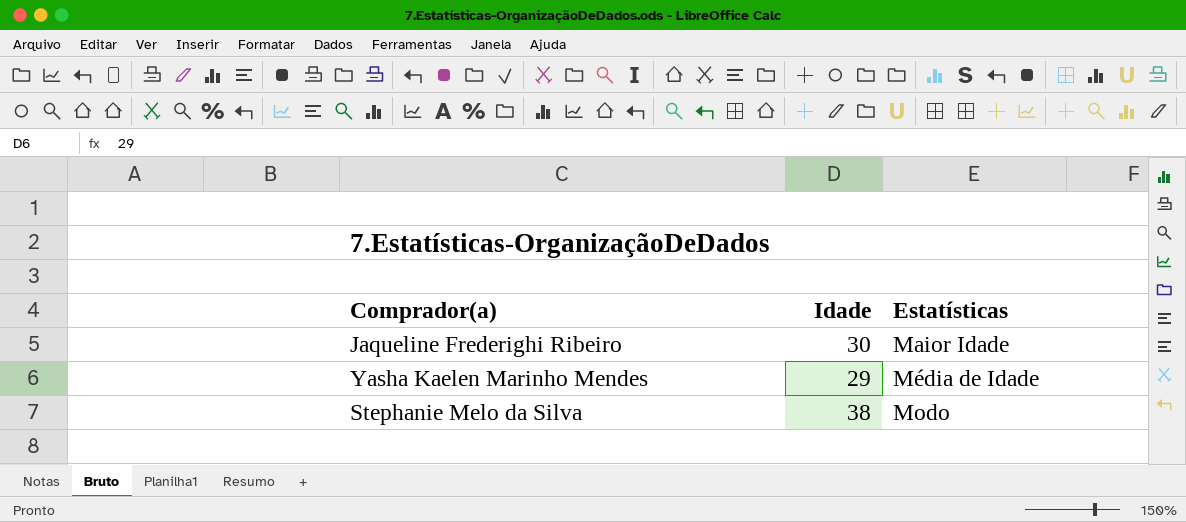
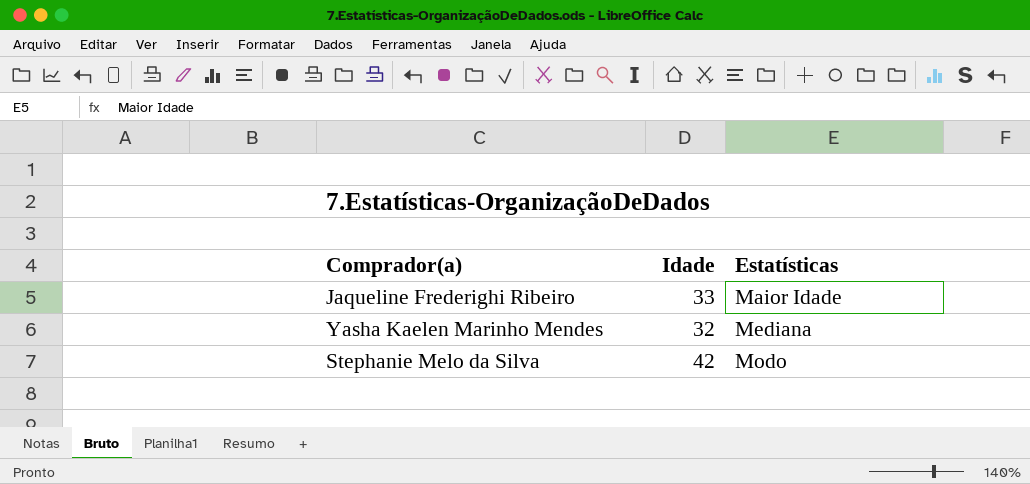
Jaqueline Frederighi Ribeiro | Idade: 30 -> 33
Yasha Kaelen Marinho Mendes | Idade: 29 -> 32
Yasha Kaelen Marinho Mendes | Estatísticas: Média de Idade -> Mediana
Stephanie Melo da Silva | Idade: 38 -> 42

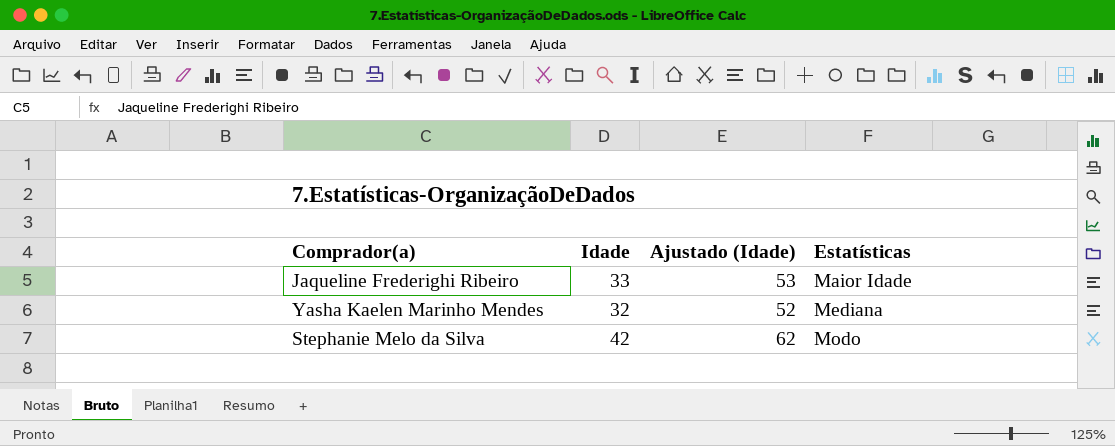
column Ajustado (Idade) | formula: none -> [Idade] + 20

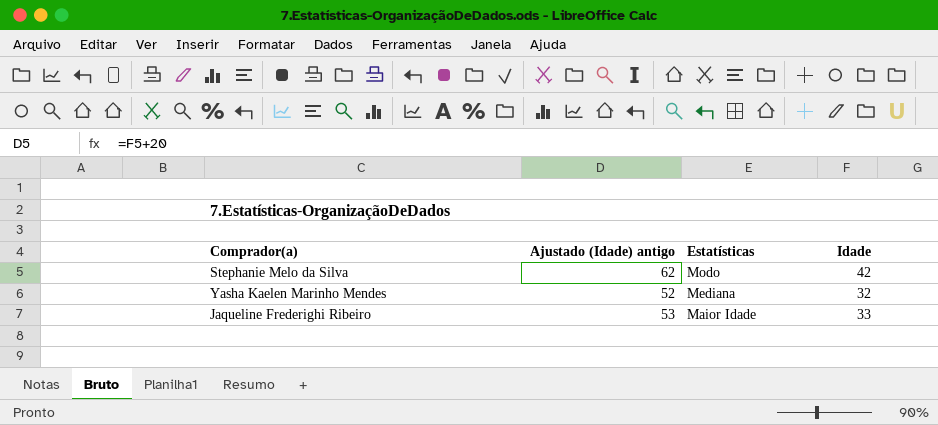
row order: Estatísticas ascending -> Estatísticas descending
column name: Ajustado (Idade) -> Ajustado (Idade) antigo
column Idade | position: 2 -> 4

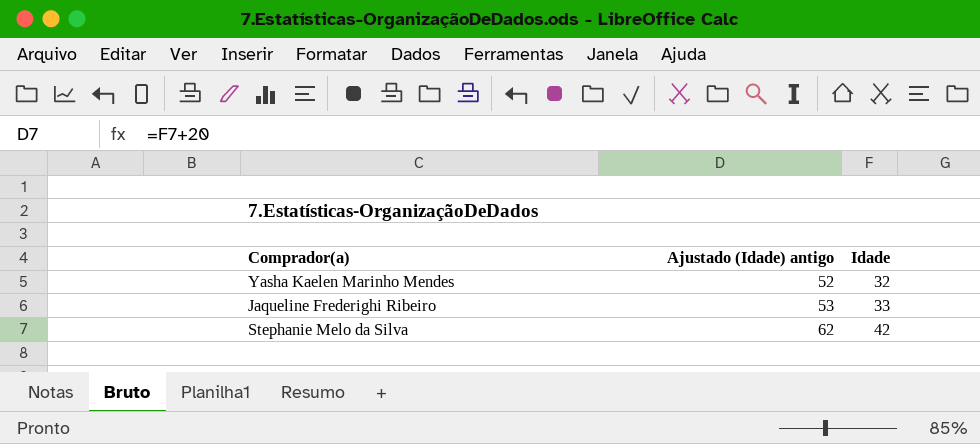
row order: Estatísticas descending -> Ajustado (Idade) antigo ascending
column Estatísticas | position: 3 -> none

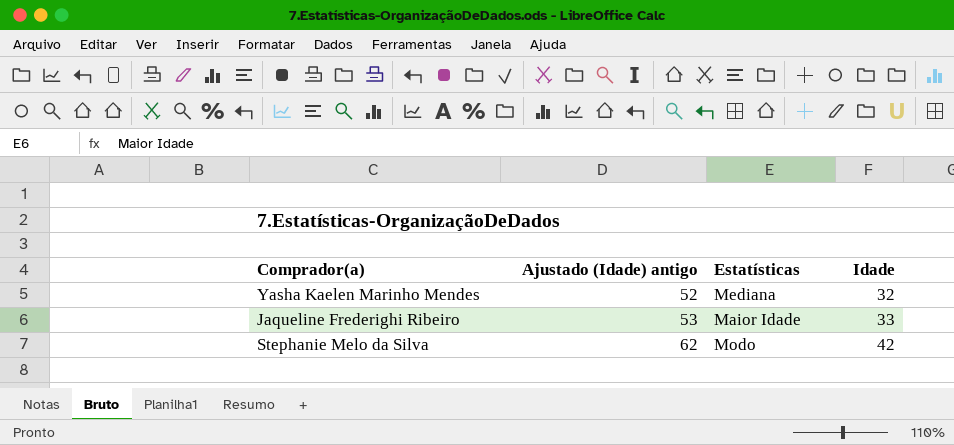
column Estatísticas | position: none -> 3

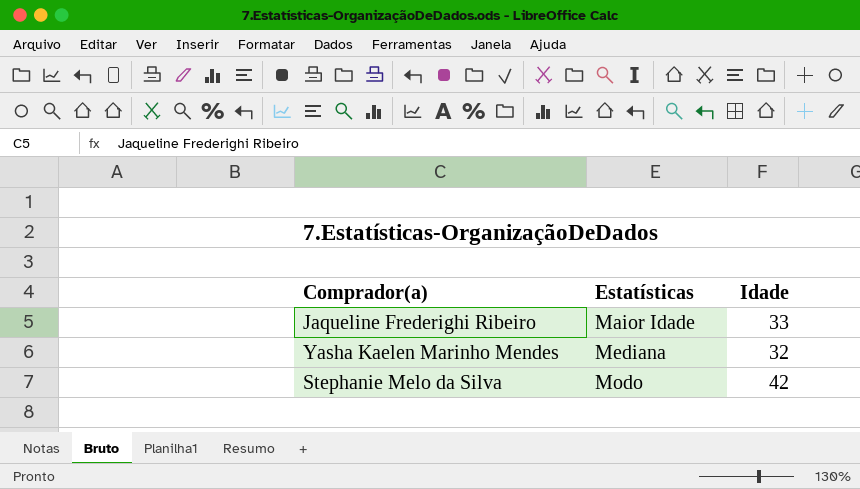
row order: Ajustado (Idade) antigo ascending -> Estatísticas ascending
column Ajustado (Idade) antigo | formula: [Idade] + 20 -> none

